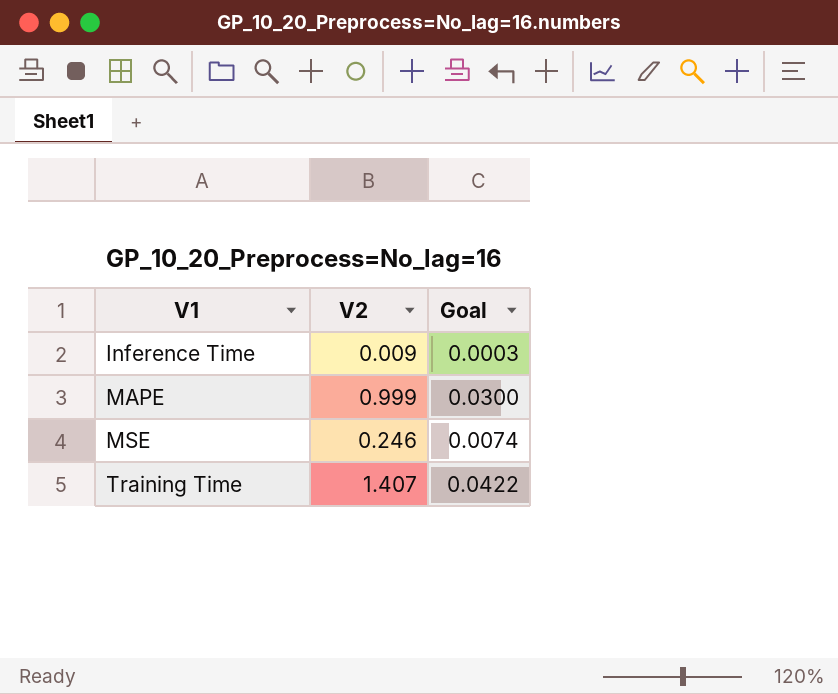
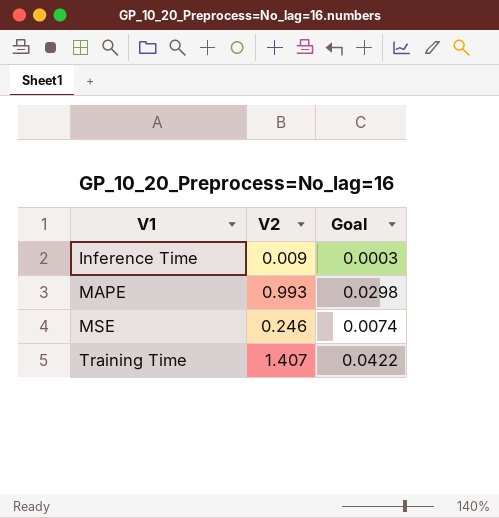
MAPE | V2: 0.999 -> 0.993
MAPE | Goal: 0.0300 -> 0.0298

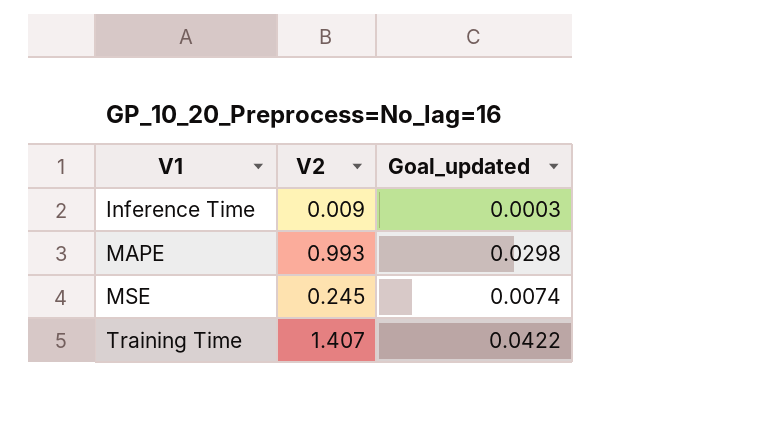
column name: Goal -> Goal_updated
MSE | V2: 0.246 -> 0.245

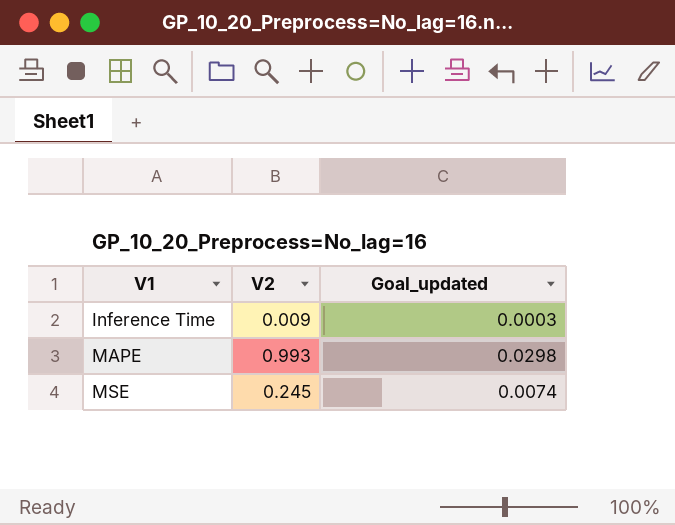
row Training Time: 1.407 | 0.0422 -> none

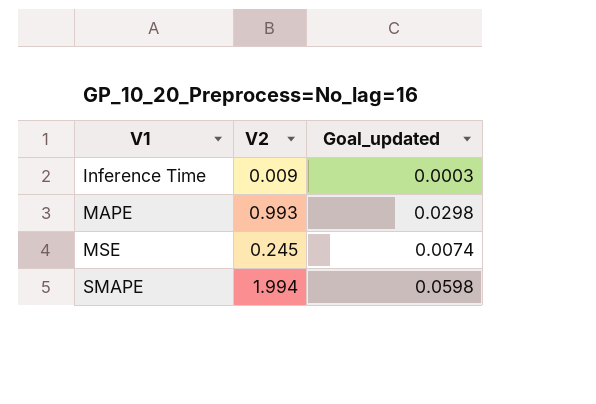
row SMAPE: none -> 1.994 | 0.0598

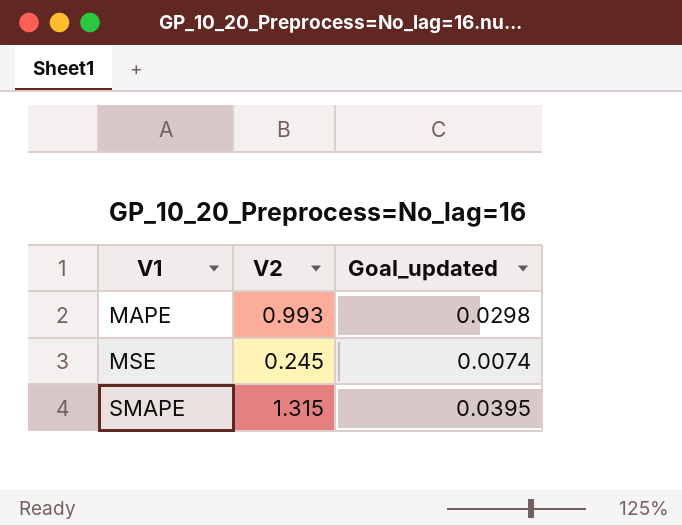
row Inference Time: 0.009 | 0.0003 -> none
SMAPE | V2: 1.994 -> 1.315
SMAPE | Goal_updated: 0.0598 -> 0.0395

